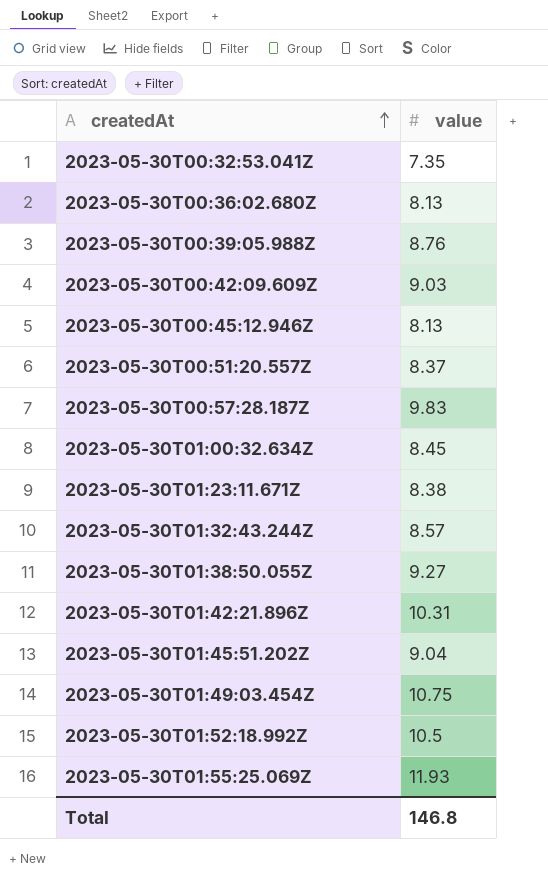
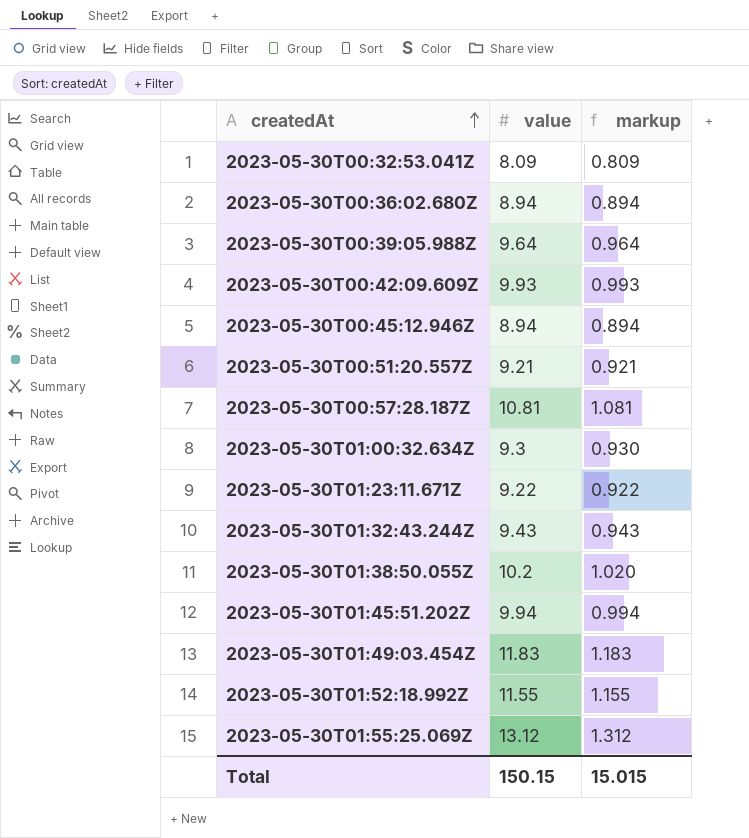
column markup | formula: none -> [value] * 0.1
row 2023-05-30T01:42:21.896Z: 10.31 -> none
2023-05-30T00:32:53.041Z | value: 7.35 -> 8.09
2023-05-30T00:36:02.680Z | value: 8.13 -> 8.94
2023-05-30T00:39:05.988Z | value: 8.76 -> 9.64
2023-05-30T00:42:09.609Z | value: 9.03 -> 9.93
2023-05-30T00:45:12.946Z | value: 8.13 -> 8.94
2023-05-30T00:51:20.557Z | value: 8.37 -> 9.21
2023-05-30T00:57:28.187Z | value: 9.83 -> 10.81
2023-05-30T01:00:32.634Z | value: 8.45 -> 9.3
2023-05-30T01:23:11.671Z | value: 8.38 -> 9.22
2023-05-30T01:32:43.244Z | value: 8.57 -> 9.43
2023-05-30T01:38:50.055Z | value: 9.27 -> 10.2
2023-05-30T01:45:51.202Z | value: 9.04 -> 9.94
2023-05-30T01:49:03.454Z | value: 10.75 -> 11.83
2023-05-30T01:52:18.992Z | value: 10.5 -> 11.55
2023-05-30T01:55:25.069Z | value: 11.93 -> 13.12
Total | value: 146.8 -> 150.15

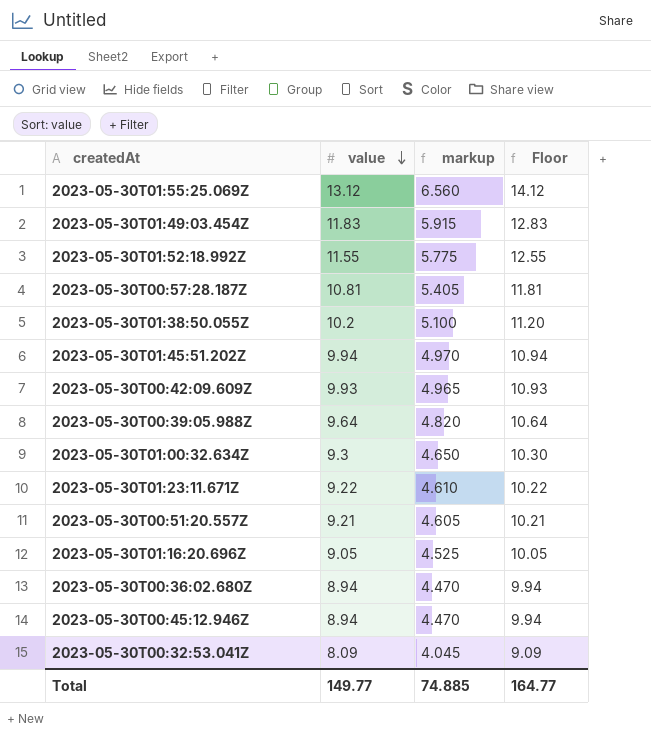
row order: createdAt ascending -> value descending
column markup | formula: [value] * 0.1 -> [value] * 0.5
column Floor | formula: none -> [value] + 1
row 2023-05-30T01:32:43.244Z: 9.43 | 0.943 -> none
row 2023-05-30T01:16:20.696Z: none -> 9.05 | 4.525 | 10.05
Total | value: 150.15 -> 149.77
Total | markup: 15.015 -> 74.885

